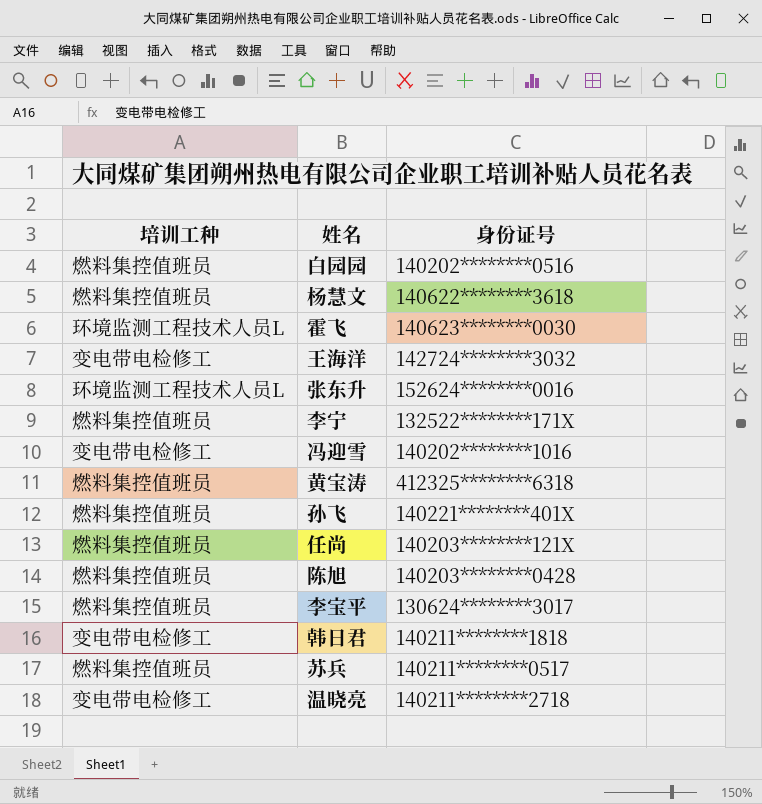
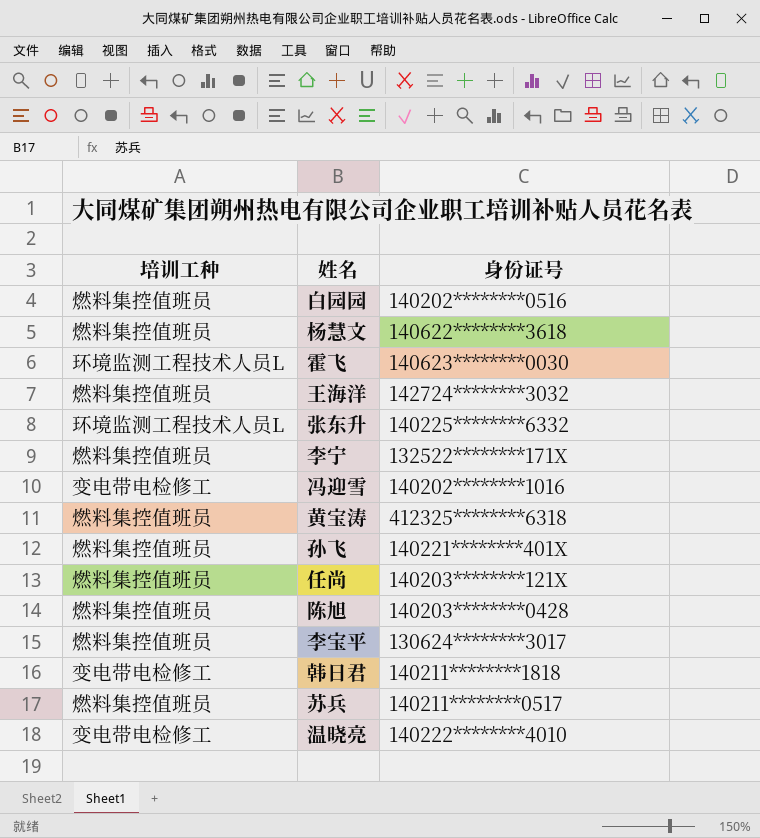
王海洋 | 培训工种: 变电带电检修工 -> 燃料集控值班员
张东升 | 身份证号: 152624********0016 -> 140225********6332
温晓亮 | 身份证号: 140211********2718 -> 140222********4010

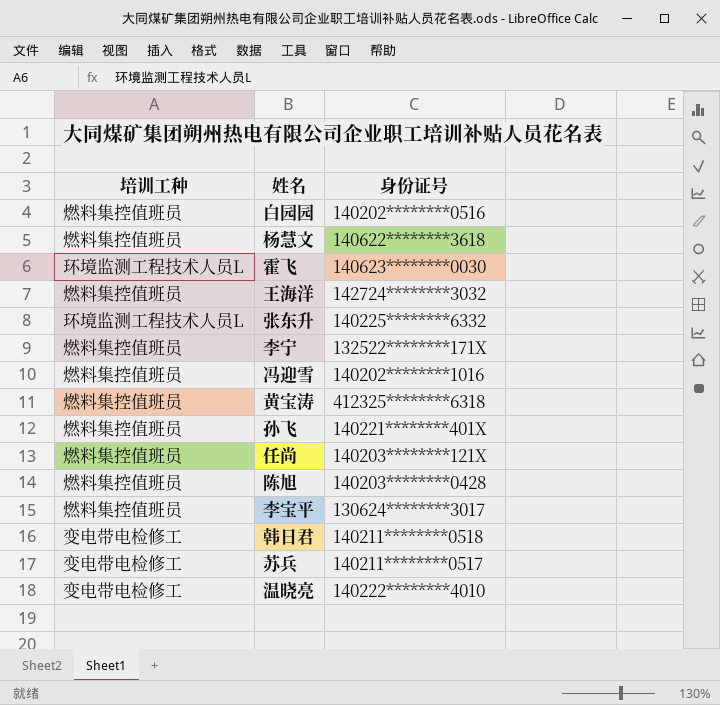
冯迎雪 | 培训工种: 变电带电检修工 -> 燃料集控值班员
韩日君 | 身份证号: 140211********1818 -> 140211********0518
苏兵 | 培训工种: 燃料集控值班员 -> 变电带电检修工

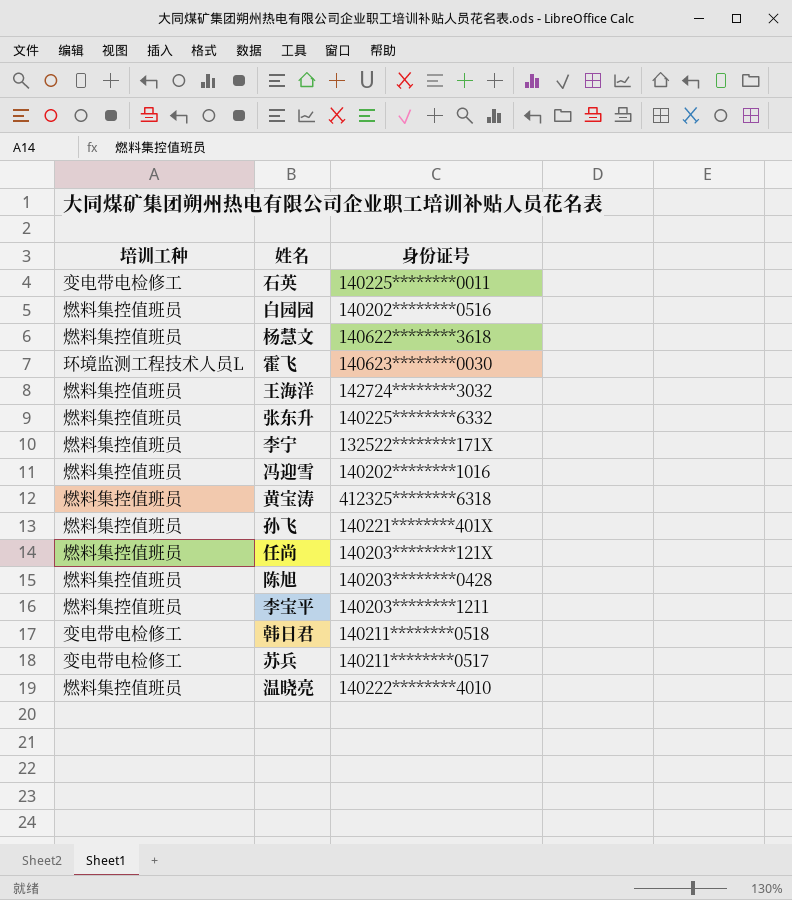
row 石英: none -> 变电带电检修工 | 140225********0011
张东升 | 培训工种: 环境监测工程技术人员L -> 燃料集控值班员
李宝平 | 身份证号: 130624********3017 -> 140203********1211
温晓亮 | 培训工种: 变电带电检修工 -> 燃料集控值班员

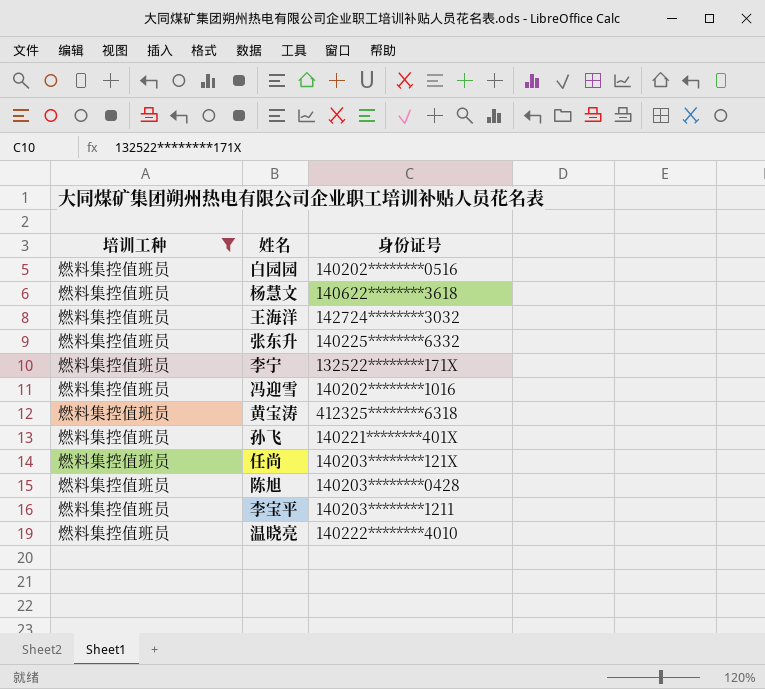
filter: none -> 培训工种 = 燃料集控值班员

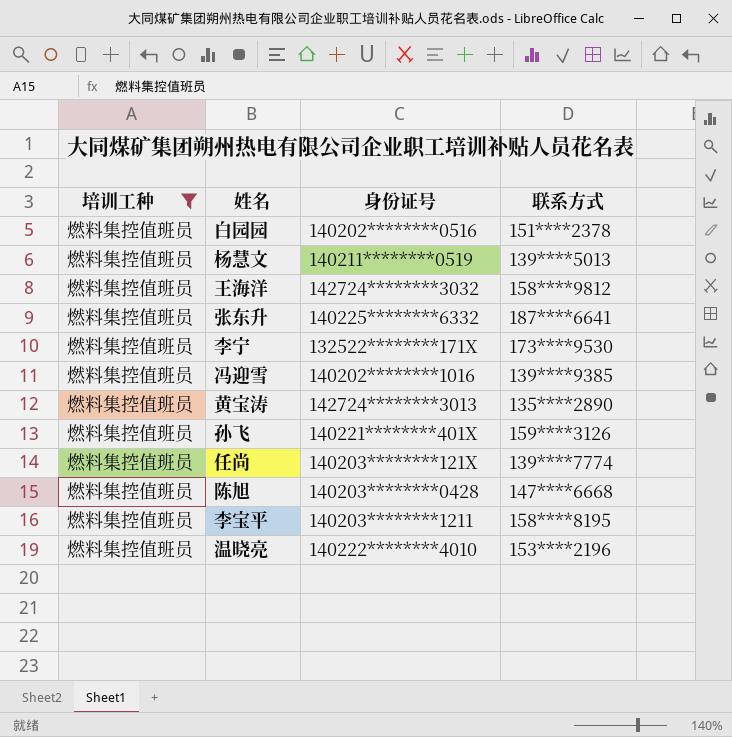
column 联系方式 | position: none -> 4
杨慧文 | 身份证号: 140622********3618 -> 140211********0519
黄宝涛 | 身份证号: 412325********6318 -> 142724********3013

